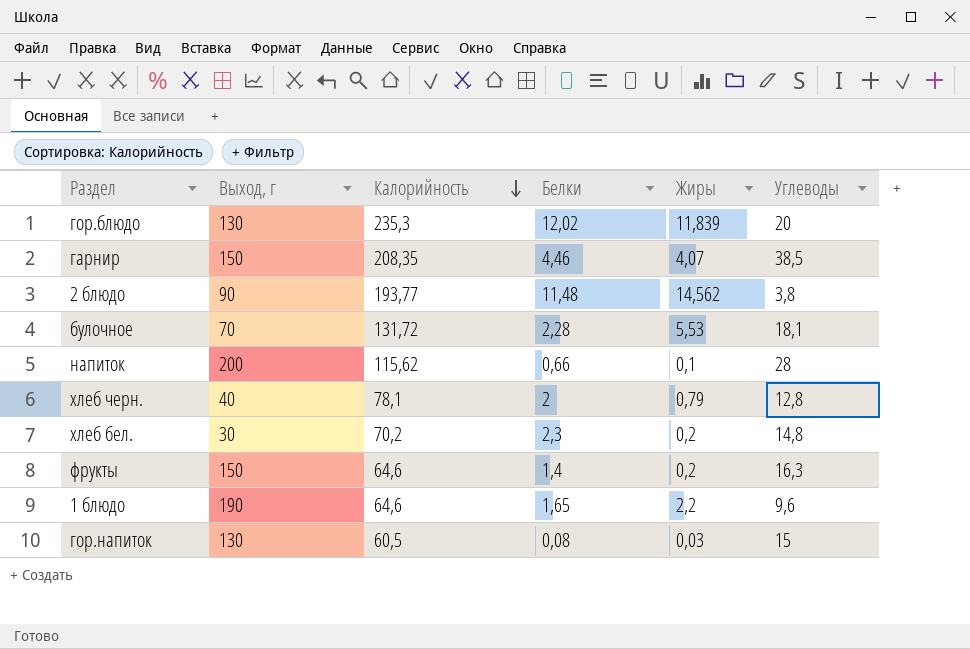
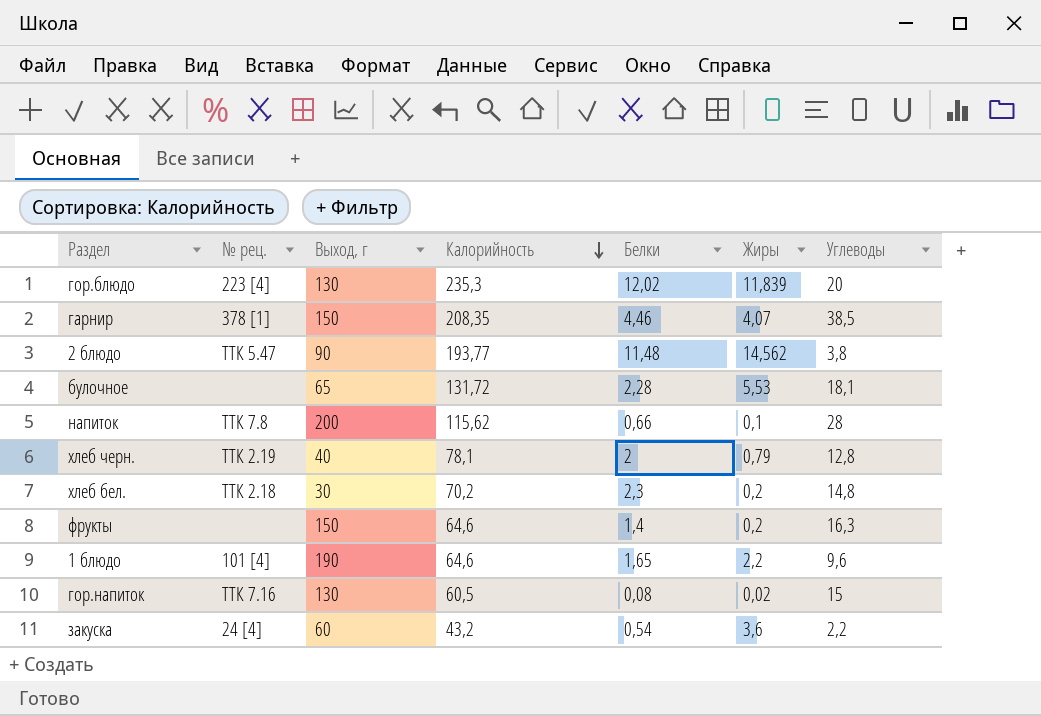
column № рец. | position: none -> 2
булочное | Выход, г: 70 -> 65
гор.напиток | Жиры: 0,03 -> 0,02
row закуска: none -> 24 [4] | 60 | 43,2 | 0,54 | 3,6 | 2,2

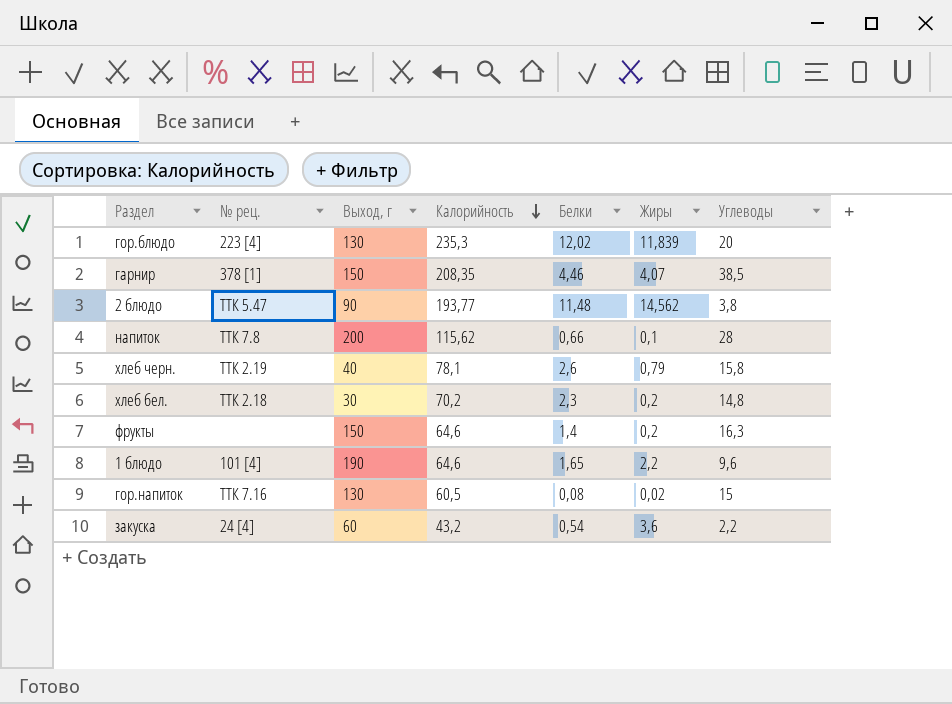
row булочное: none | 65 | 131,72 | 2,28 | 5,53 | 18,1 -> none
хлеб черн. | Белки: 2 -> 2,6
хлеб черн. | Углеводы: 12,8 -> 15,8

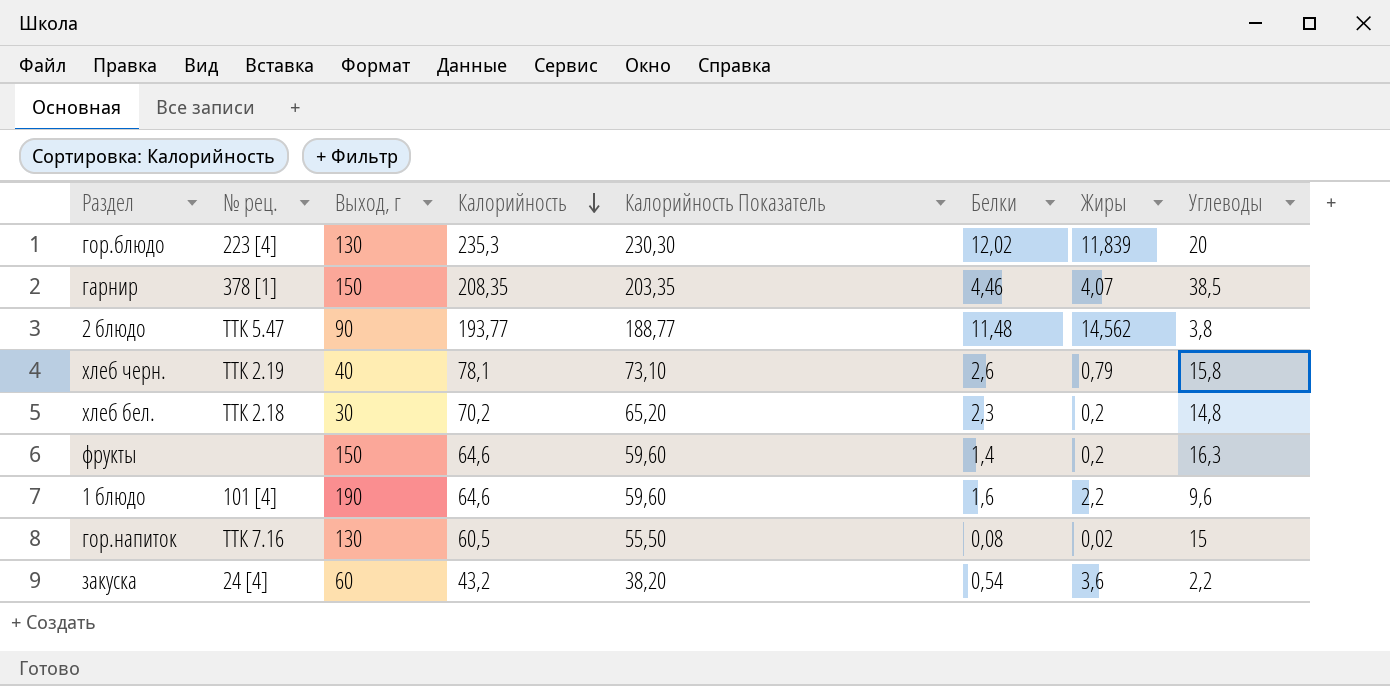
column Калорийность Показатель | formula: none -> [Калорийность] - 5
row напиток: ТТК 7.8 | 200 | 115,62 | 0,66 | 0,1 | 28 -> none
1 блюдо | Белки: 1,65 -> 1,6

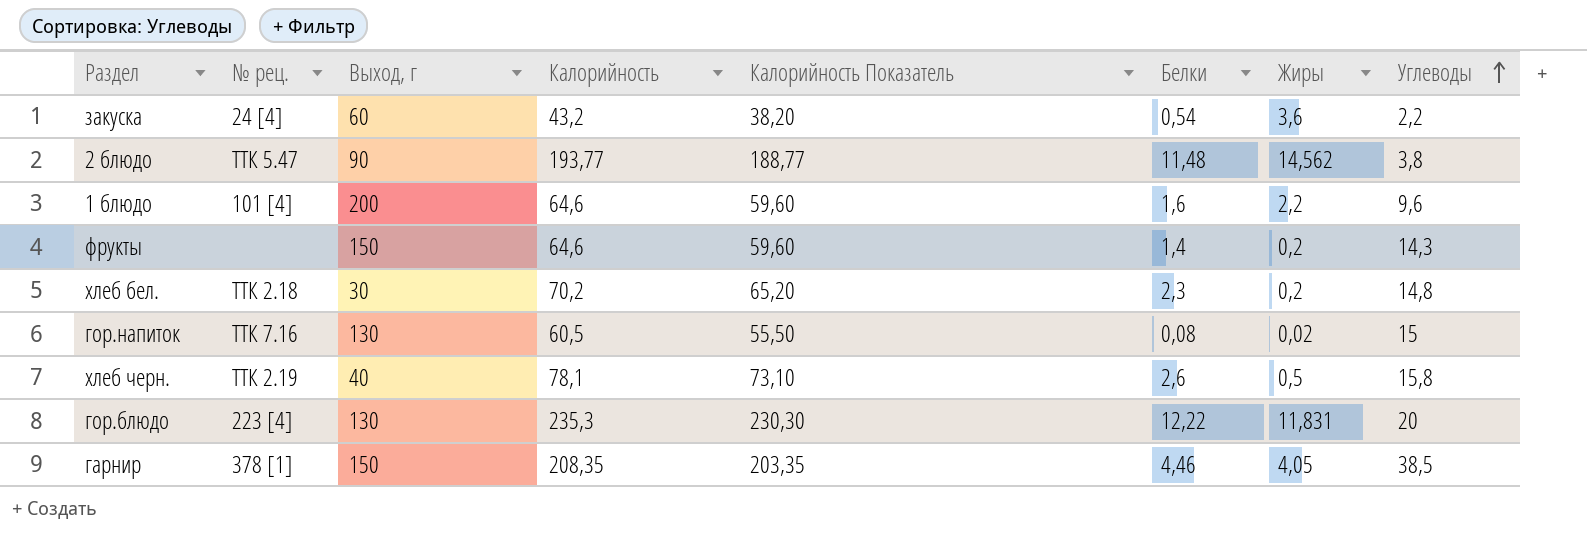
row order: Калорийность descending -> Углеводы ascending
1 блюдо | Выход, г: 190 -> 200
фрукты | Углеводы: 16,3 -> 14,3
хлеб черн. | Жиры: 0,79 -> 0,5
гор.блюдо | Белки: 12,02 -> 12,22
гор.блюдо | Жиры: 11,839 -> 11,831
гарнир | Жиры: 4,07 -> 4,05

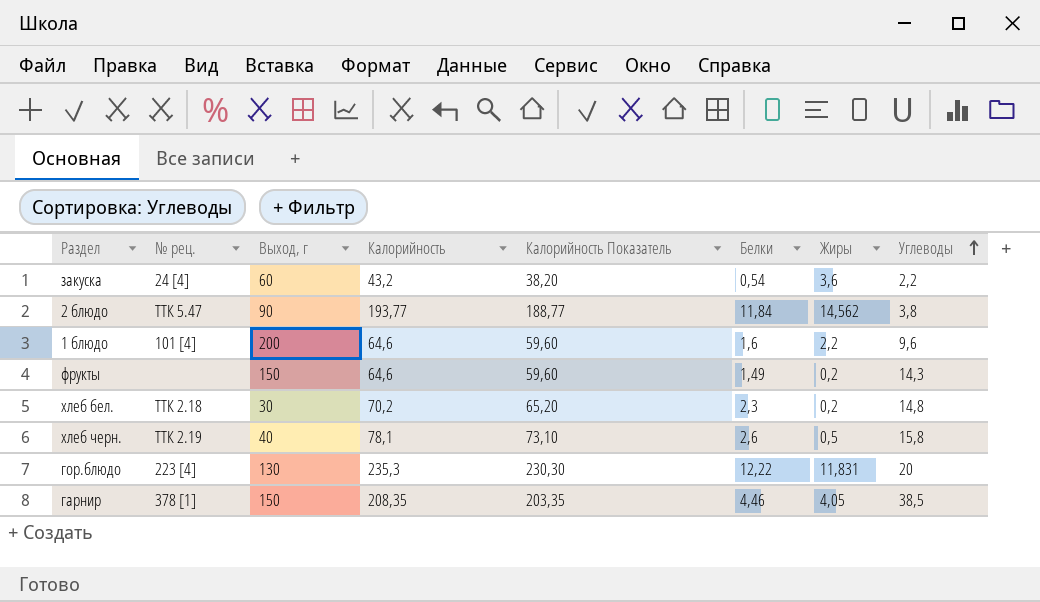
row гор.напиток: ТТК 7.16 | 130 | 60,5 | 55,50 | 0,08 | 0,02 | 15 -> none
2 блюдо | Белки: 11,48 -> 11,84
фрукты | Белки: 1,4 -> 1,49

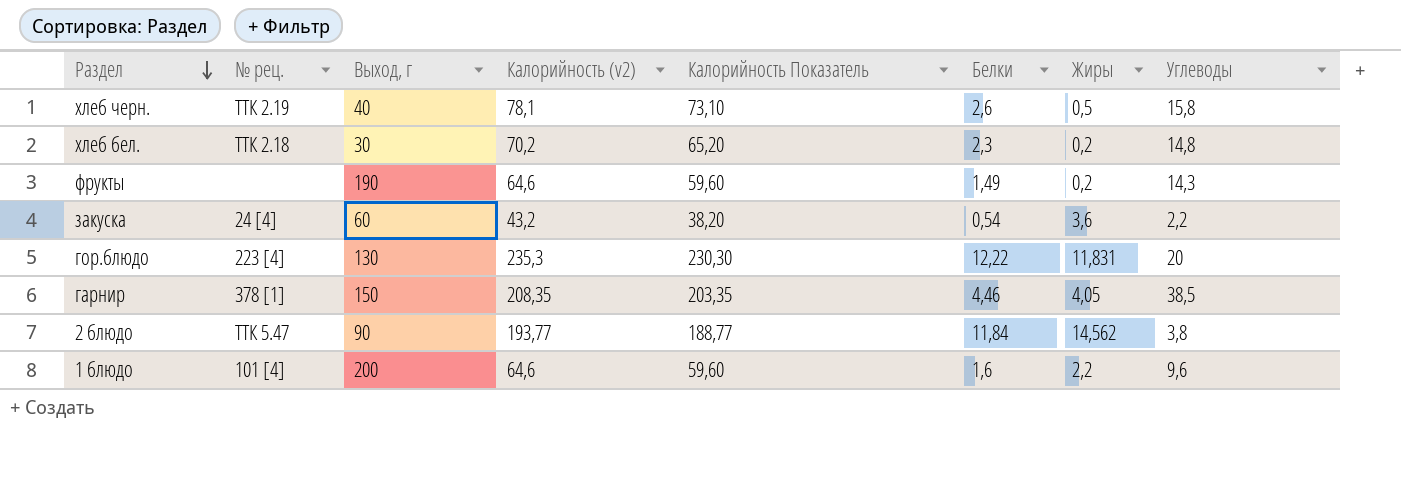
row order: Углеводы ascending -> Раздел descending
column name: Калорийность -> Калорийность (v2)
фрукты | Выход, г: 150 -> 190

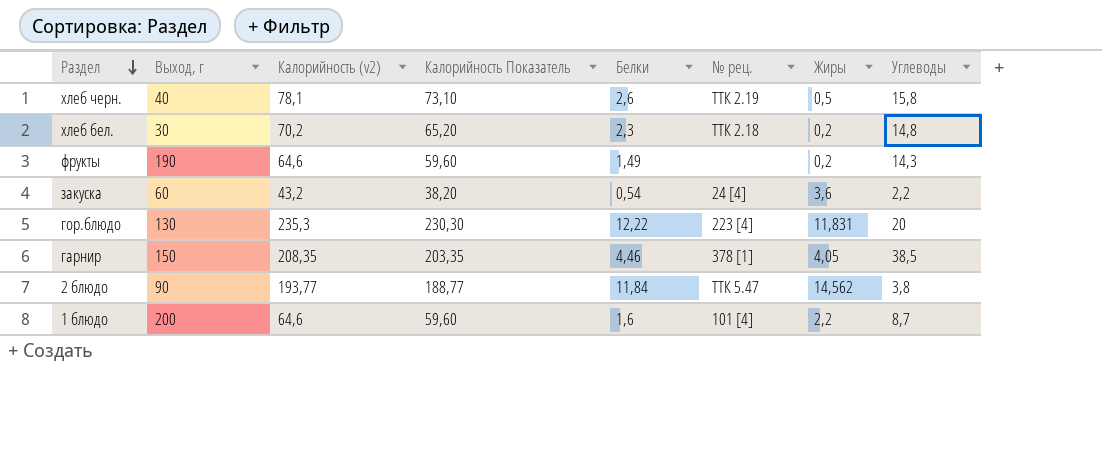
column № рец. | position: 2 -> 6
1 блюдо | Углеводы: 9,6 -> 8,7

